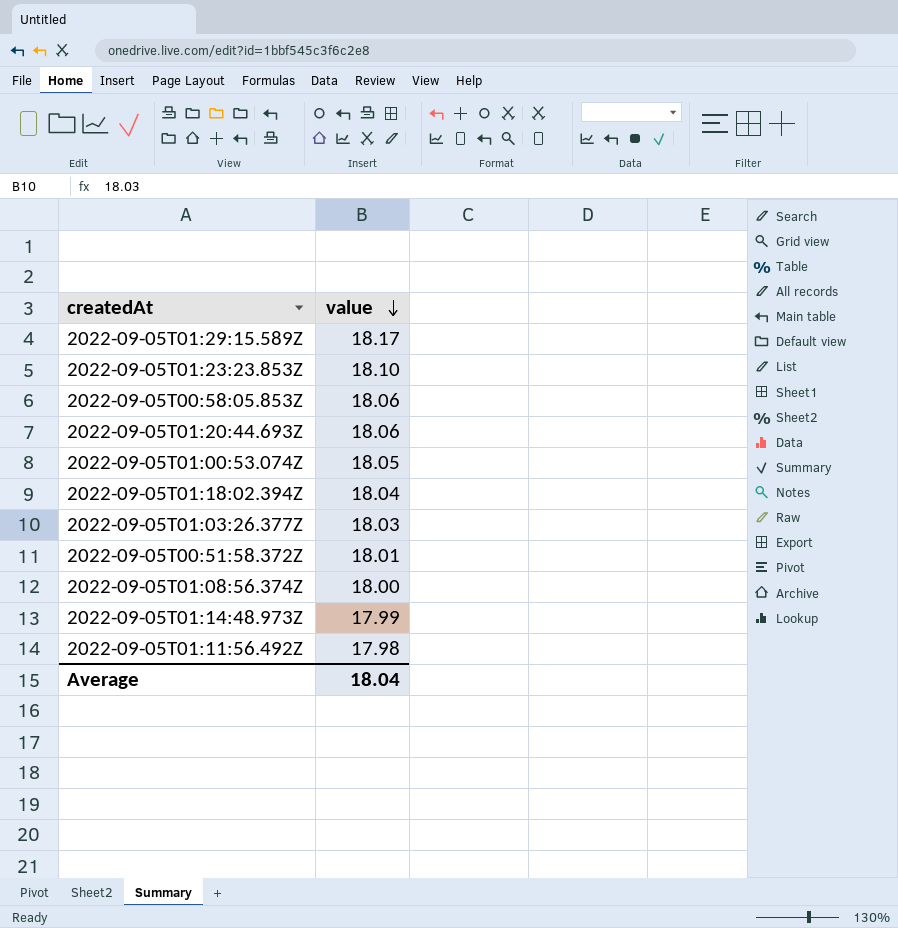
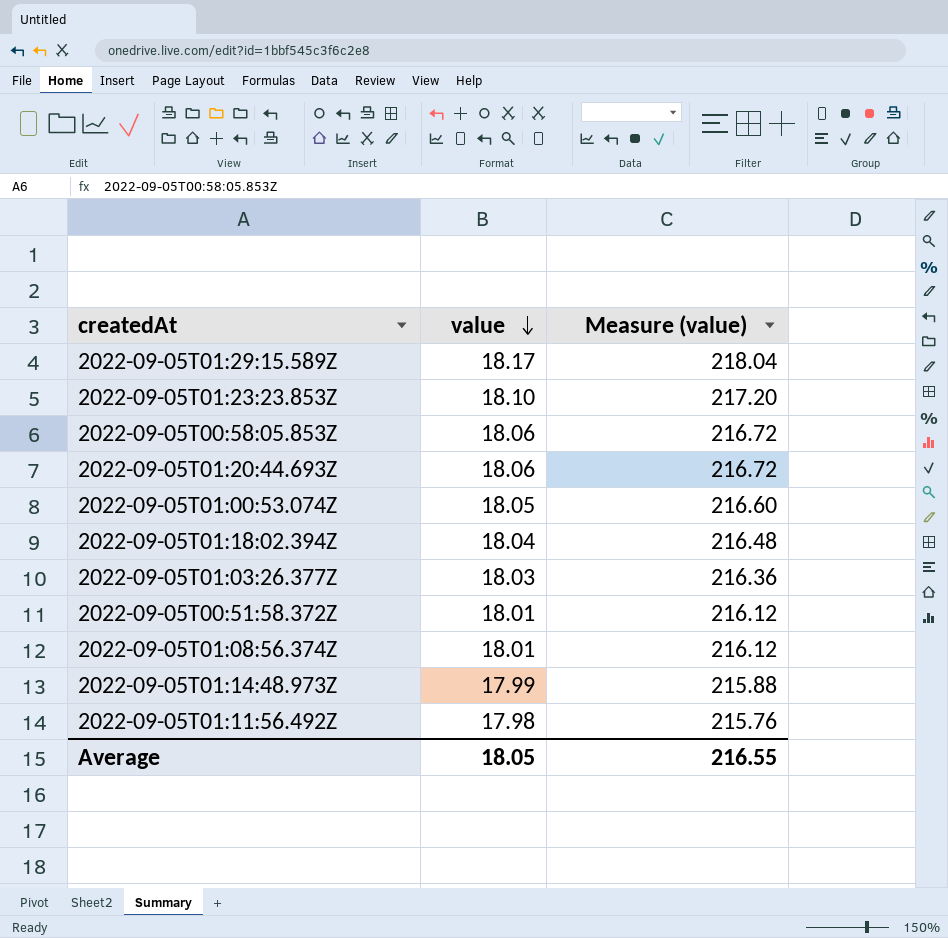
column Measure (value) | formula: none -> [value] * 12
2022-09-05T01:08:56.374Z | value: 18.00 -> 18.01
Average | value: 18.04 -> 18.05

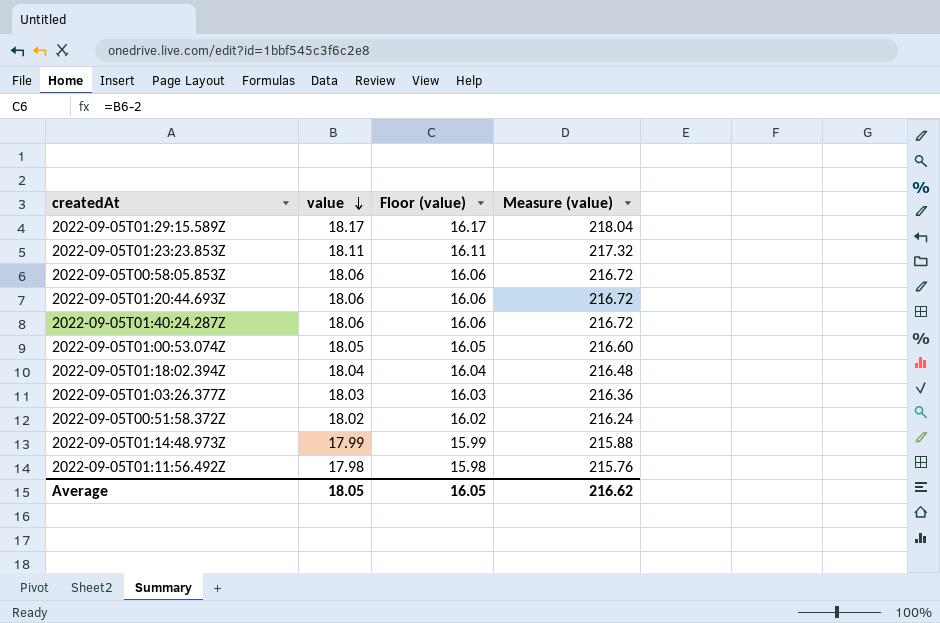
column Floor (value) | formula: none -> [value] - 2
row 2022-09-05T01:08:56.374Z: 18.01 | 216.12 -> none
2022-09-05T01:23:23.853Z | value: 18.10 -> 18.11
2022-09-05T01:23:23.853Z | Measure (value): 217.20 -> 217.32
row 2022-09-05T01:40:24.287Z: none -> 18.06 | 16.06 | 216.72
2022-09-05T00:51:58.372Z | value: 18.01 -> 18.02
2022-09-05T00:51:58.372Z | Measure (value): 216.12 -> 216.24
Average | Measure (value): 216.55 -> 216.62

